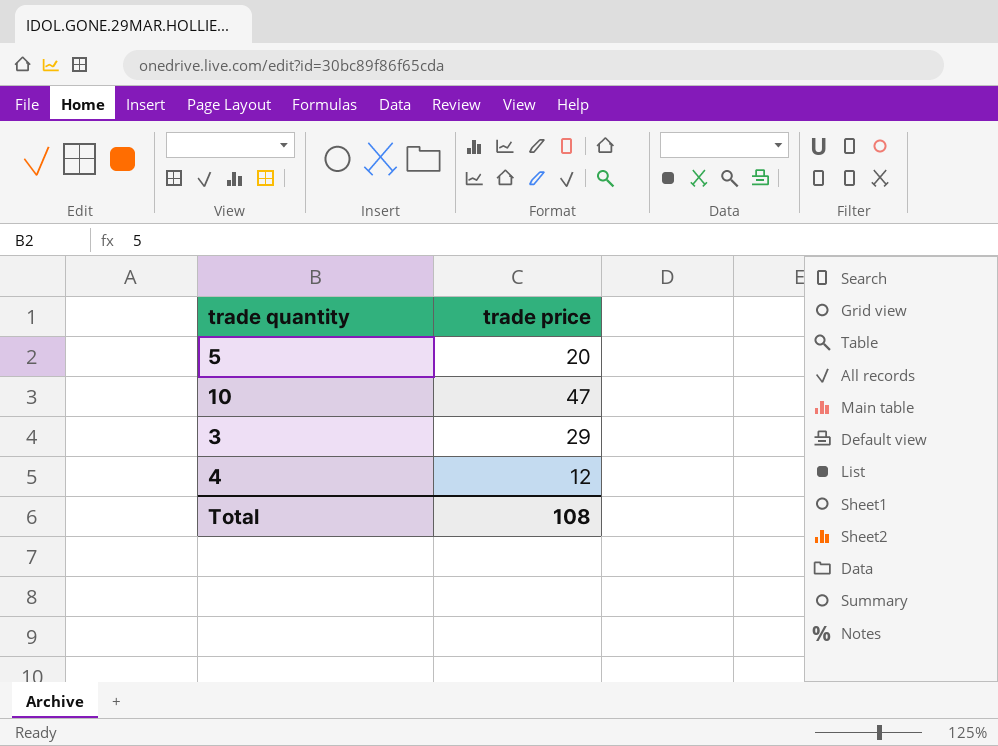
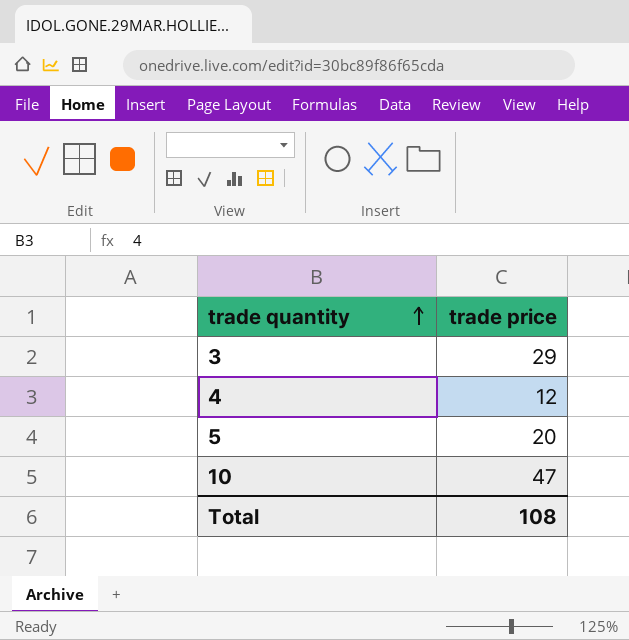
row order: none -> trade quantity ascending

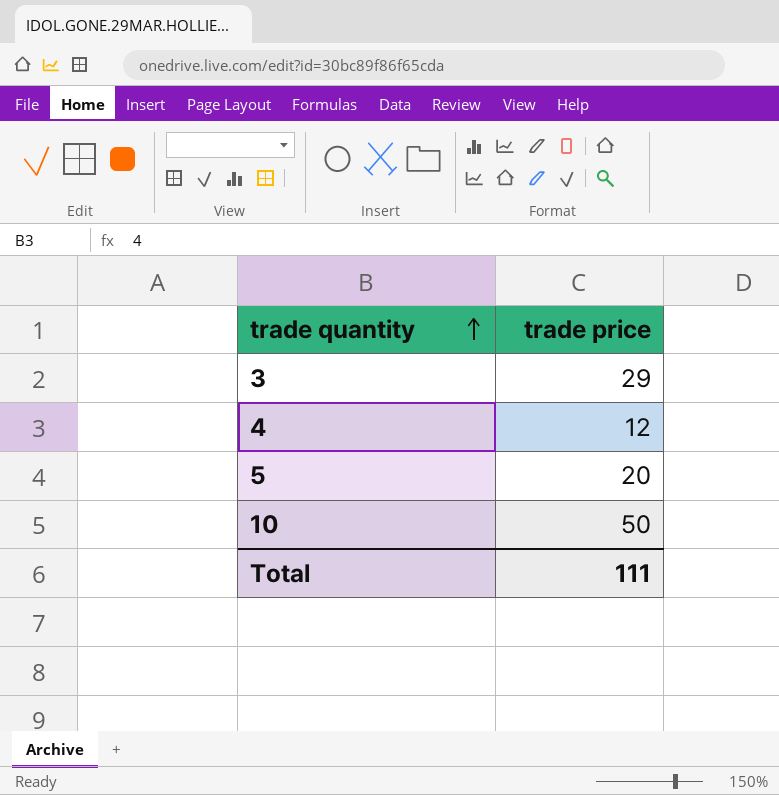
10 | trade price: 47 -> 50
Total | trade price: 108 -> 111

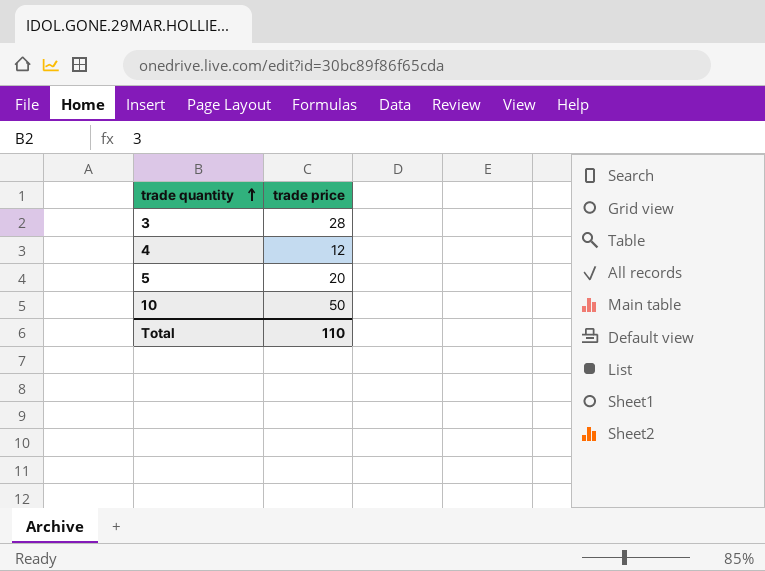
3 | trade price: 29 -> 28
Total | trade price: 111 -> 110

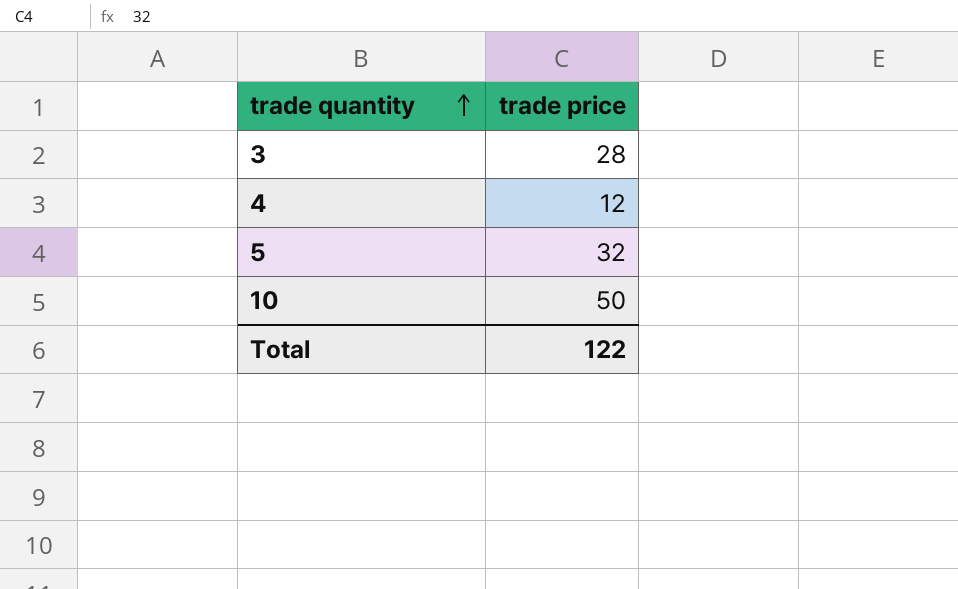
5 | trade price: 20 -> 32
Total | trade price: 110 -> 122

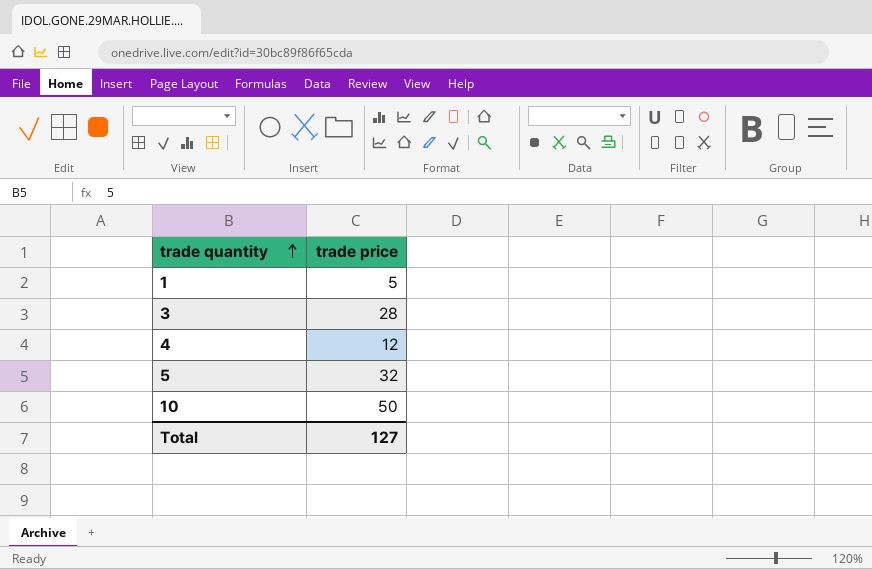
row 1: none -> 5
Total | trade price: 122 -> 127

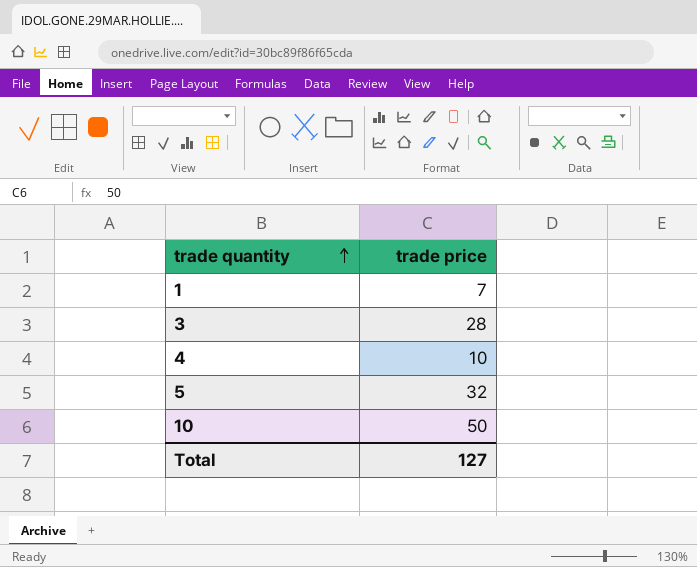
1 | trade price: 5 -> 7
4 | trade price: 12 -> 10

